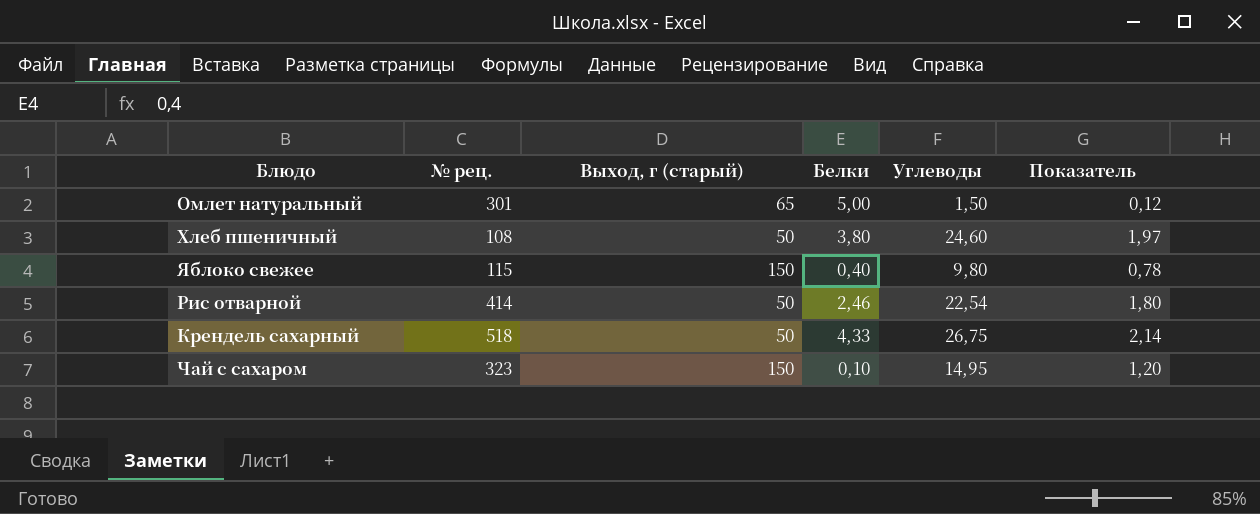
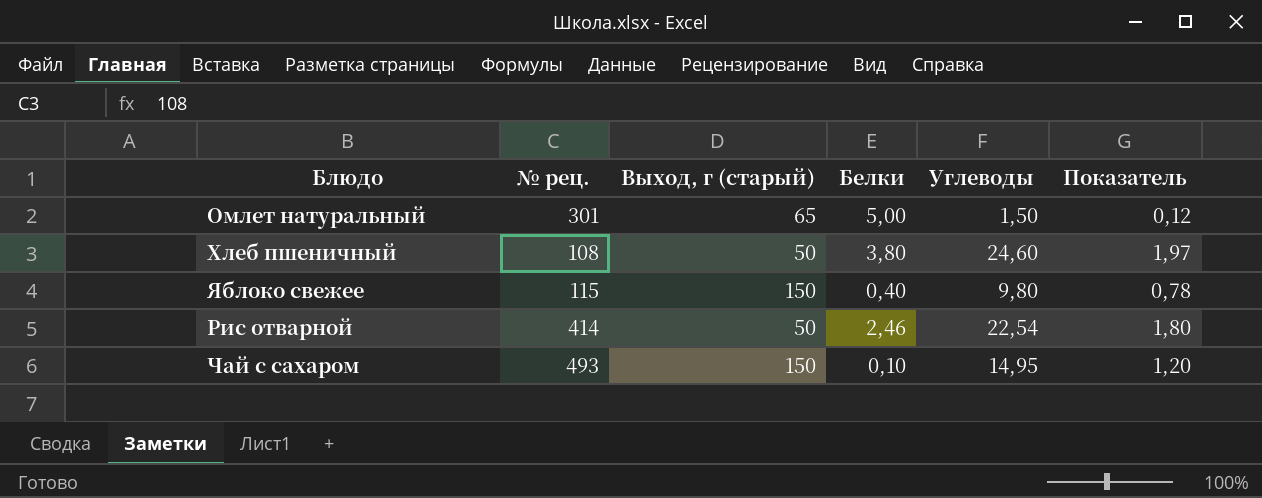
row Крендель сахарный: 518 | 50 | 4,33 | 26,75 | 2,14 -> none
Чай с сахаром | № рец.: 323 -> 493

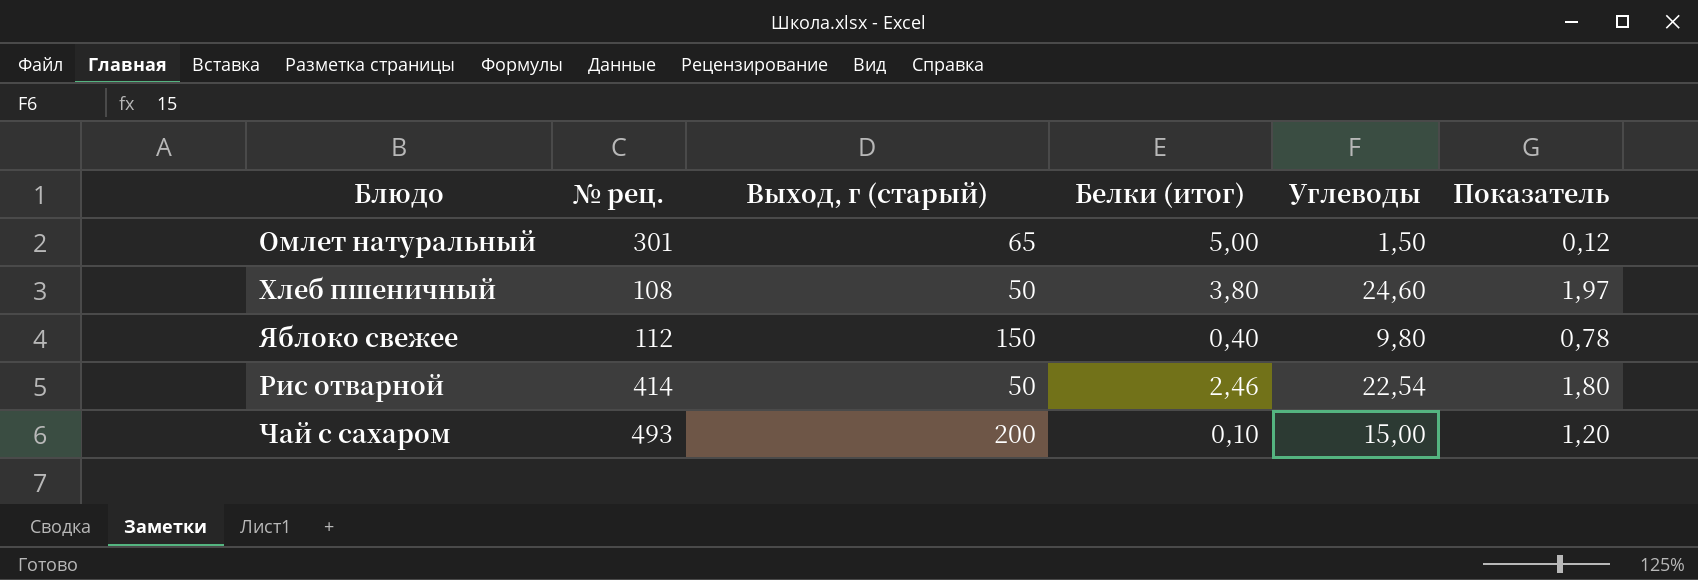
column name: Белки -> Белки (итог)
Яблоко свежее | № рец.: 115 -> 112
Чай с сахаром | Выход, г (старый): 150 -> 200
Чай с сахаром | Углеводы: 14,95 -> 15,00

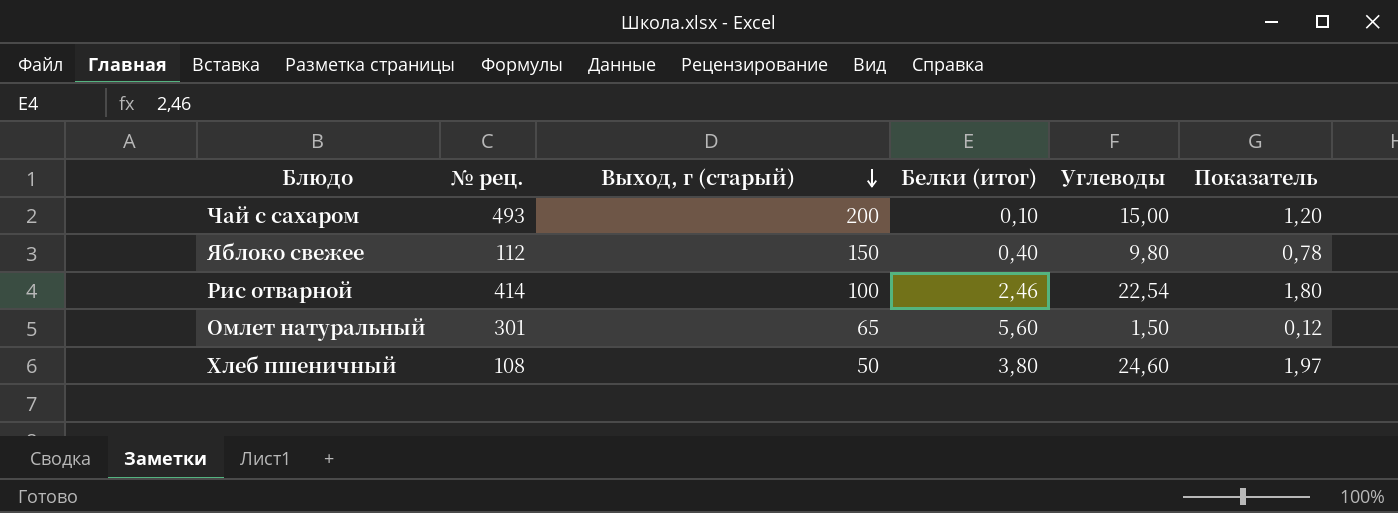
row order: none -> Выход, г (старый) descending
Рис отварной | Выход, г (старый): 50 -> 100
Омлет натуральный | Белки (итог): 5,00 -> 5,60

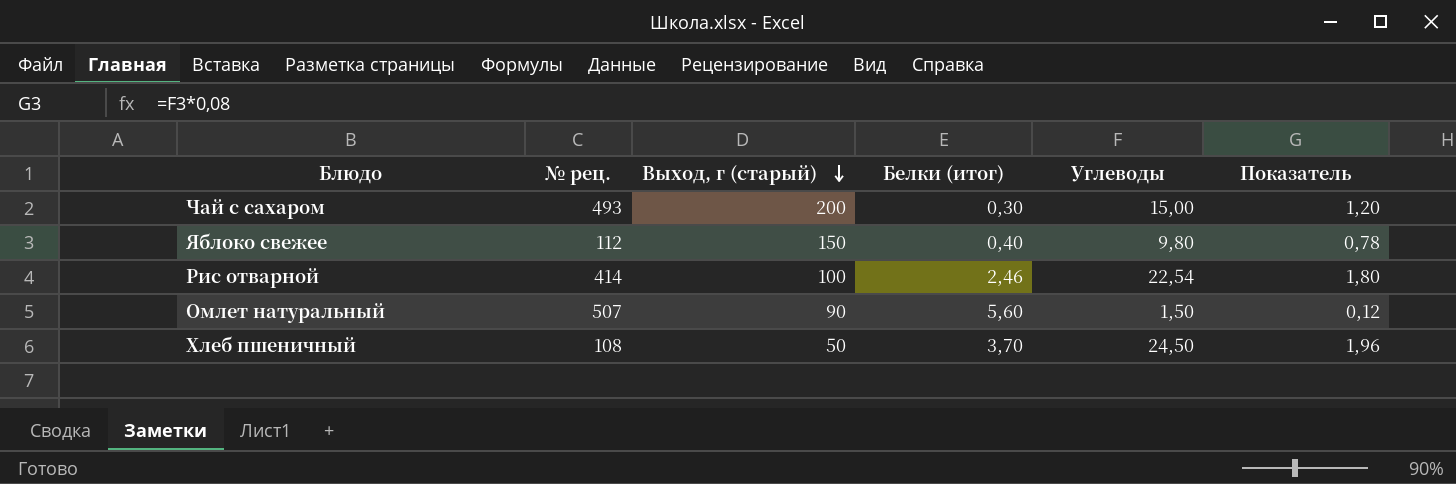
Чай с сахаром | Белки (итог): 0,10 -> 0,30
Омлет натуральный | № рец.: 301 -> 507
Омлет натуральный | Выход, г (старый): 65 -> 90
Хлеб пшеничный | Белки (итог): 3,80 -> 3,70
Хлеб пшеничный | Углеводы: 24,60 -> 24,50
Хлеб пшеничный | Показатель: 1,97 -> 1,96

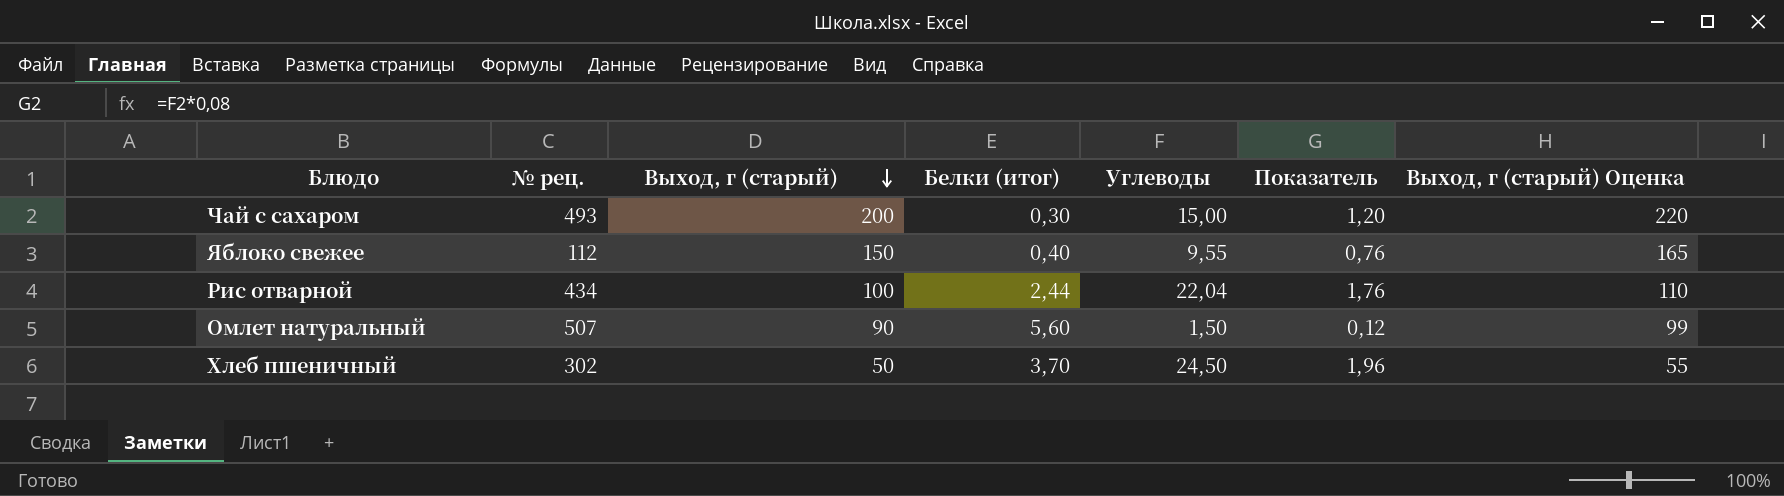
column Выход, г (старый) Оценка | formula: none -> [Выход, г (старый)] * 1,1
Яблоко свежее | Углеводы: 9,80 -> 9,55
Яблоко свежее | Показатель: 0,78 -> 0,76
Рис отварной | № рец.: 414 -> 434
Рис отварной | Белки (итог): 2,46 -> 2,44
Рис отварной | Углеводы: 22,54 -> 22,04
Рис отварной | Показатель: 1,80 -> 1,76
Хлеб пшеничный | № рец.: 108 -> 302

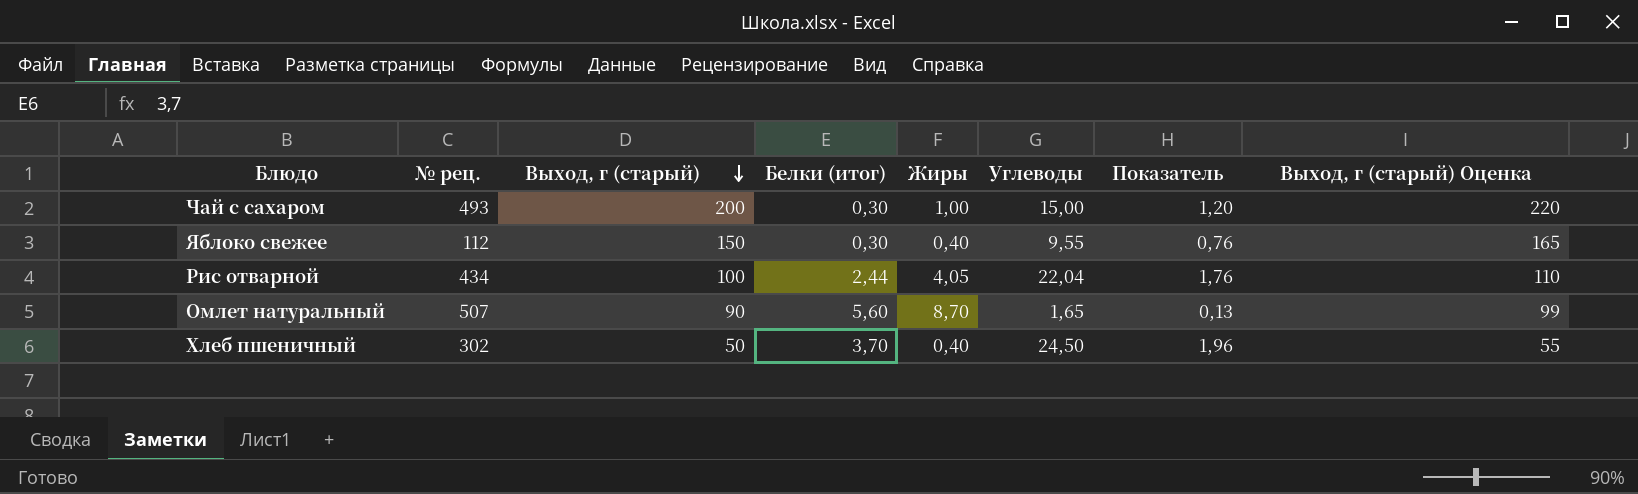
column Жиры | position: none -> 5
Яблоко свежее | Белки (итог): 0,40 -> 0,30
Омлет натуральный | Углеводы: 1,50 -> 1,65
Омлет натуральный | Показатель: 0,12 -> 0,13

